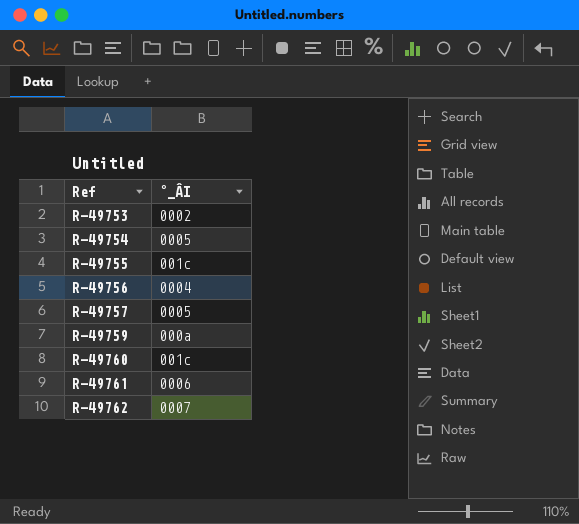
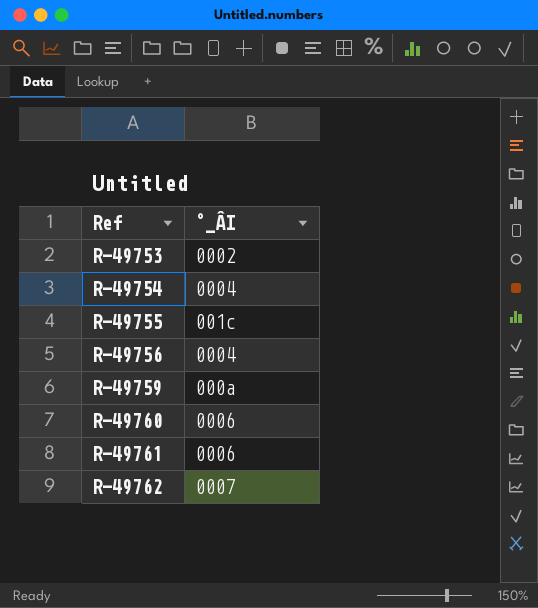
row R-49757: 0005 -> none
R-49754 | °_ÂI: 0005 -> 0004
R-49760 | °_ÂI: 001c -> 0006

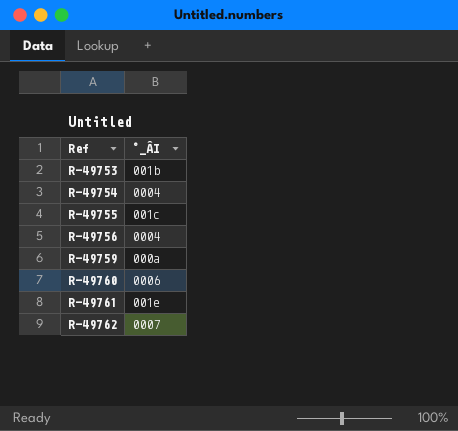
R-49753 | °_ÂI: 0002 -> 001b
R-49761 | °_ÂI: 0006 -> 001e

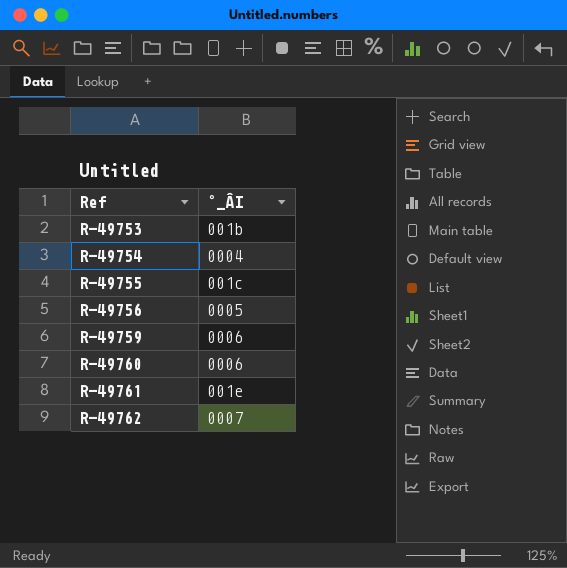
R-49756 | °_ÂI: 0004 -> 0005
R-49759 | °_ÂI: 000a -> 0006

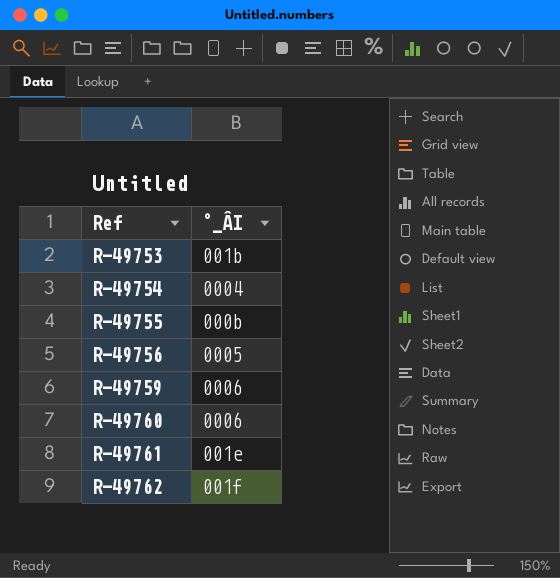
R-49755 | °_ÂI: 001c -> 000b
R-49762 | °_ÂI: 0007 -> 001f

